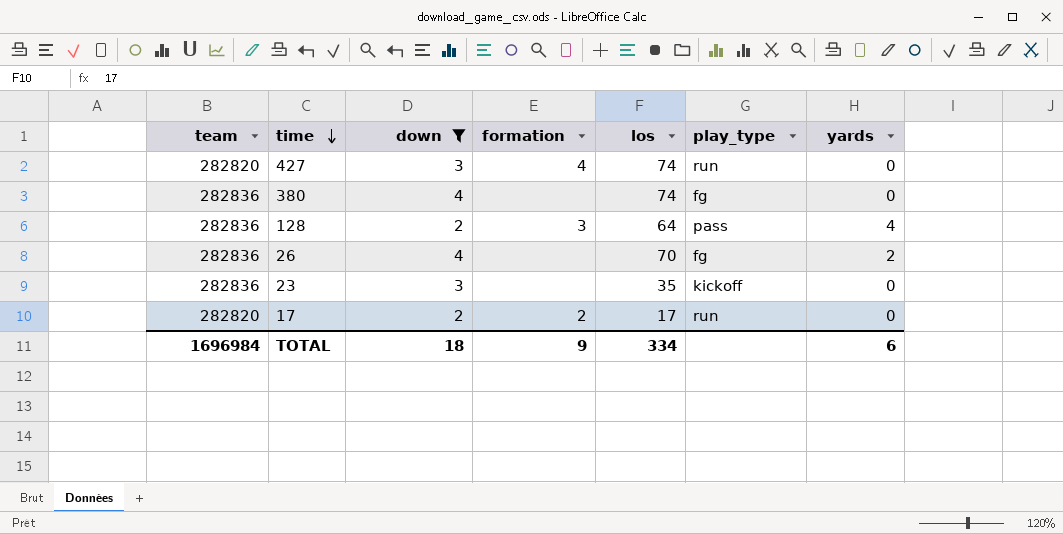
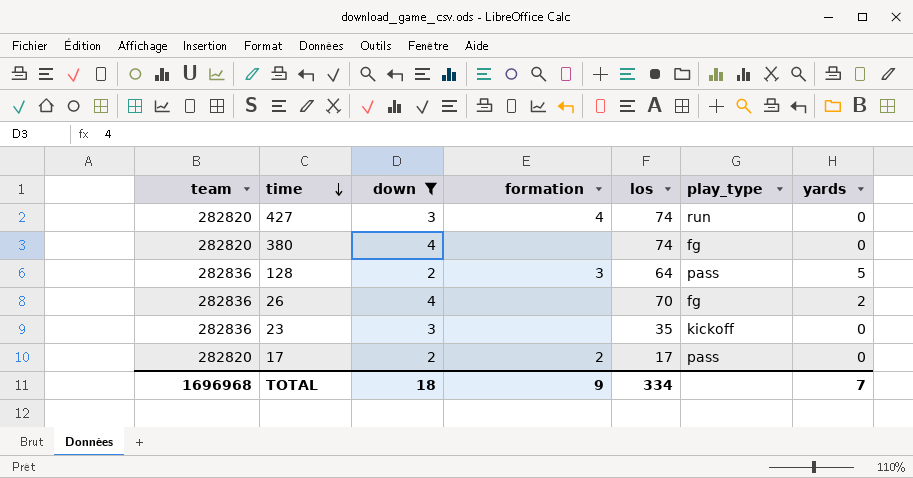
380 | team: 282836 -> 282820
128 | yards: 4 -> 5
17 | play_type: run -> pass
TOTAL | team: 1696984 -> 1696968
TOTAL | yards: 6 -> 7

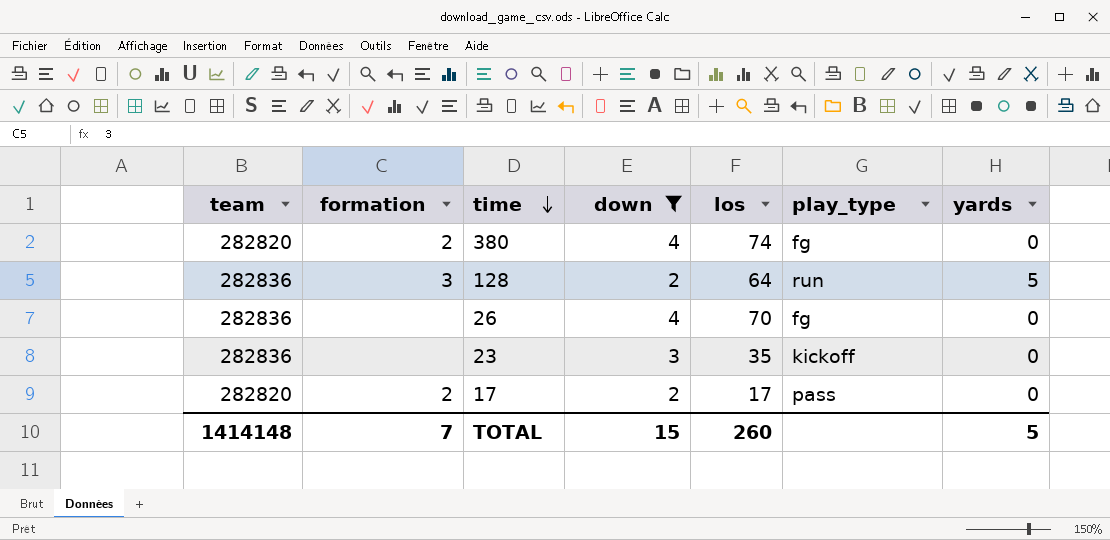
column formation | position: 4 -> 2
row 427: 282820 | 3 | 4 | 74 | run | 0 -> none
380 | formation: none -> 2
128 | play_type: pass -> run
26 | yards: 2 -> 0
TOTAL | team: 1696968 -> 1414148
TOTAL | formation: 9 -> 7
TOTAL | down: 18 -> 15
TOTAL | los: 334 -> 260
TOTAL | yards: 7 -> 5

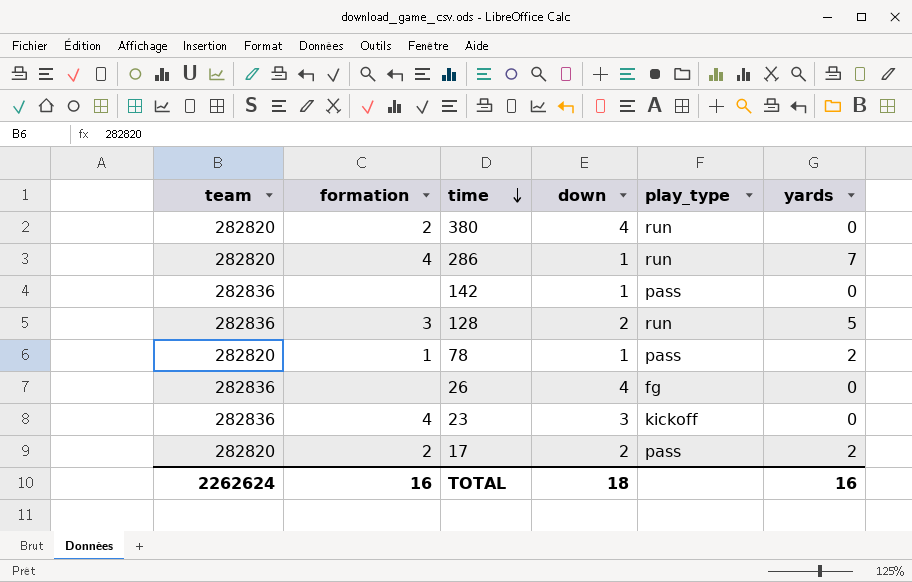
filter: down != 1 -> none
column los | position: 5 -> none
380 | play_type: fg -> run
23 | formation: none -> 4
17 | yards: 0 -> 2
TOTAL | team: 1414148 -> 2262624
TOTAL | formation: 7 -> 16
TOTAL | down: 15 -> 18
TOTAL | yards: 5 -> 16

